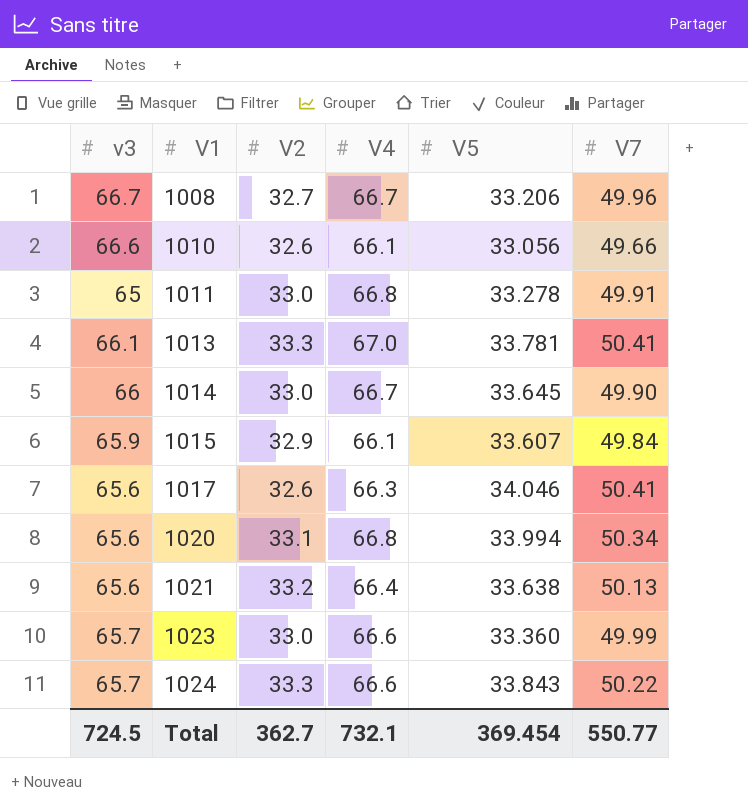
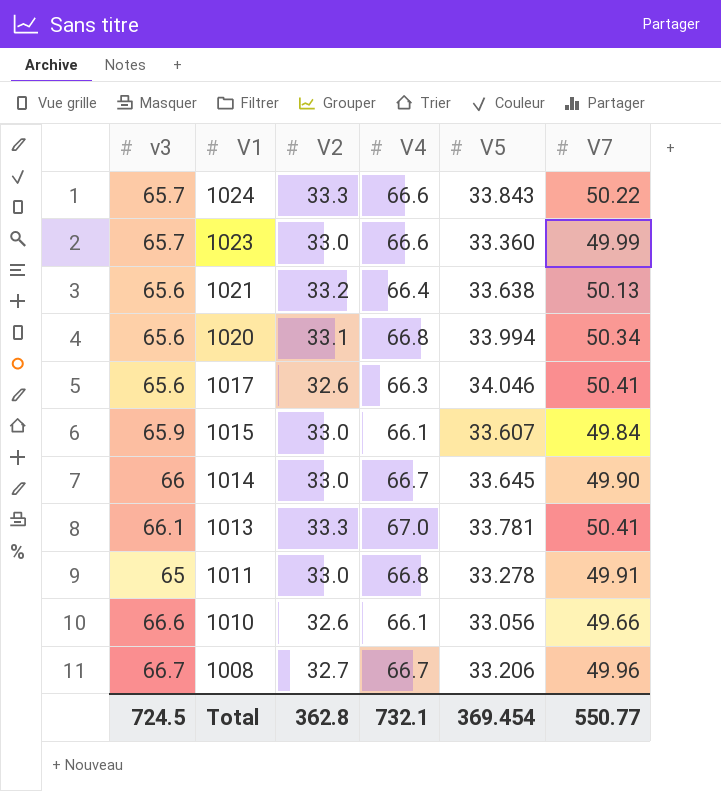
row order: V1 ascending -> V1 descending
1015 | V2: 32.9 -> 33.0
Total | V2: 362.7 -> 362.8

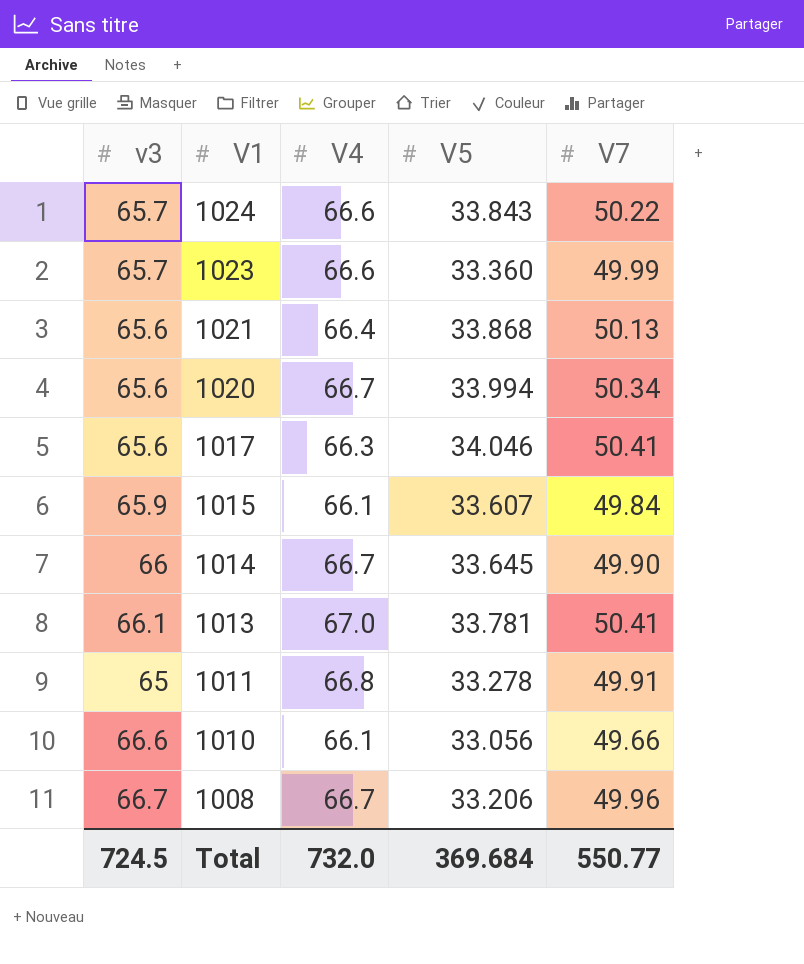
column V2 | position: 3 -> none
1021 | V5: 33.638 -> 33.868
1020 | V4: 66.8 -> 66.7
Total | V4: 732.1 -> 732.0
Total | V5: 369.454 -> 369.684

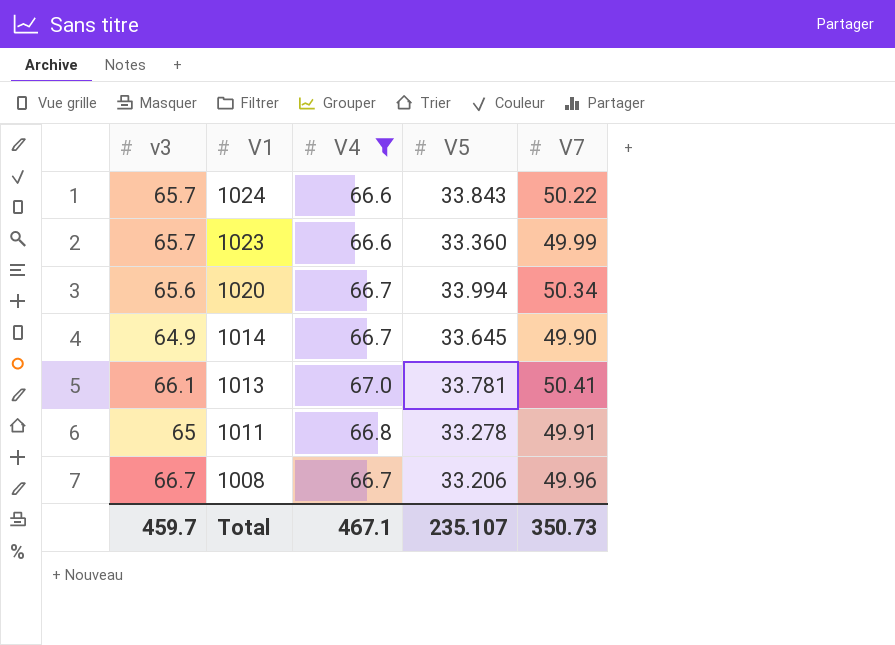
filter: none -> V4 >= 66.6
1014 | v3: 66 -> 64.9
Total | v3: 724.5 -> 459.7
Total | V4: 732.0 -> 467.1
Total | V5: 369.684 -> 235.107
Total | V7: 550.77 -> 350.73

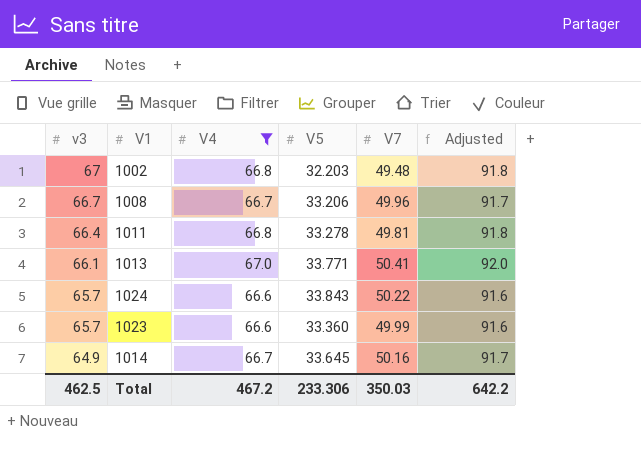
row order: V1 descending -> v3 descending
column Adjusted | formula: none -> [V4] + 25
row 1020: 65.6 | 66.7 | 33.994 | 50.34 -> none
row 1002: none -> 67 | 66.8 | 32.203 | 49.48 | 91.8
1011 | v3: 65 -> 66.4
1011 | V7: 49.91 -> 49.81
1013 | V5: 33.781 -> 33.771
1014 | V7: 49.90 -> 50.16
Total | v3: 459.7 -> 462.5
Total | V4: 467.1 -> 467.2
Total | V5: 235.107 -> 233.306
Total | V7: 350.73 -> 350.03

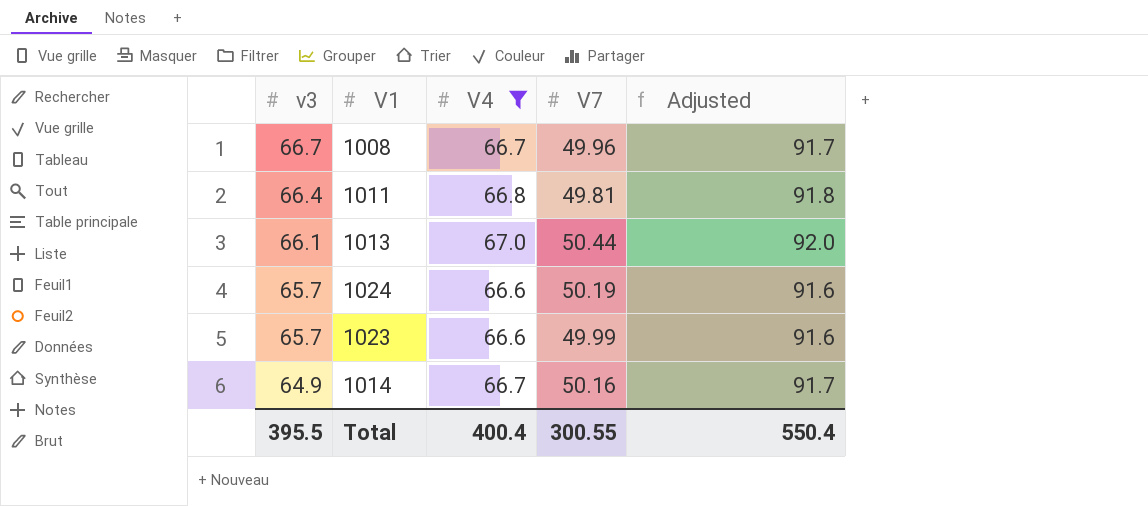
column V5 | position: 4 -> none
row 1002: 67 | 66.8 | 32.203 | 49.48 | 91.8 -> none
1013 | V7: 50.41 -> 50.44
1024 | V7: 50.22 -> 50.19
Total | v3: 462.5 -> 395.5
Total | V4: 467.2 -> 400.4
Total | V7: 350.03 -> 300.55
Total | Adjusted: 642.2 -> 550.4

